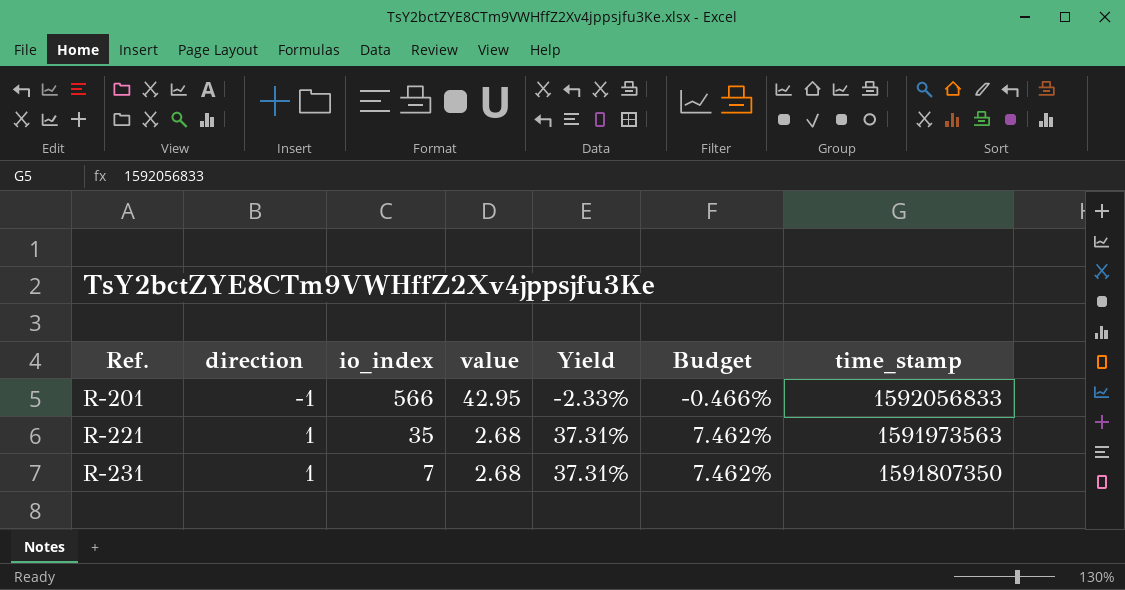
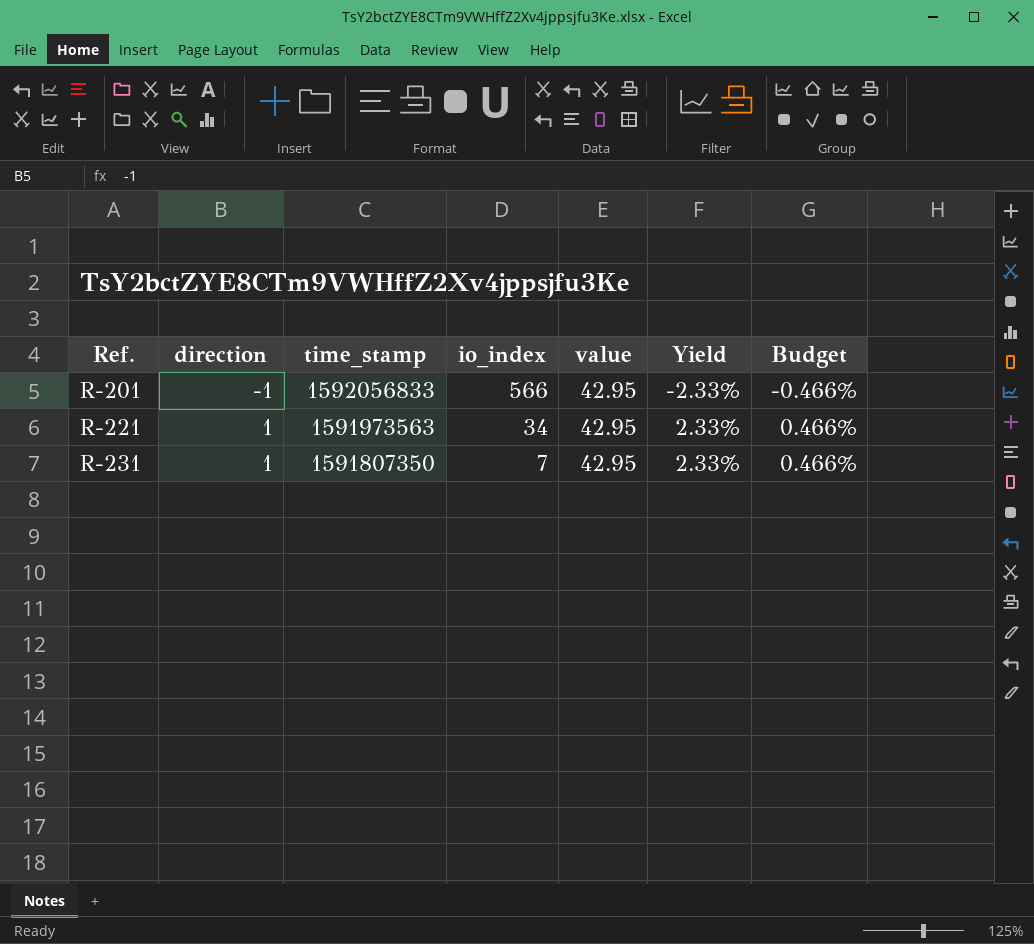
column time_stamp | position: 7 -> 3
R-221 | io_index: 35 -> 34
R-221 | value: 2.68 -> 42.95
R-221 | Yield: 37.31% -> 2.33%
R-221 | Budget: 7.462% -> 0.466%
R-231 | value: 2.68 -> 42.95
R-231 | Yield: 37.31% -> 2.33%
R-231 | Budget: 7.462% -> 0.466%

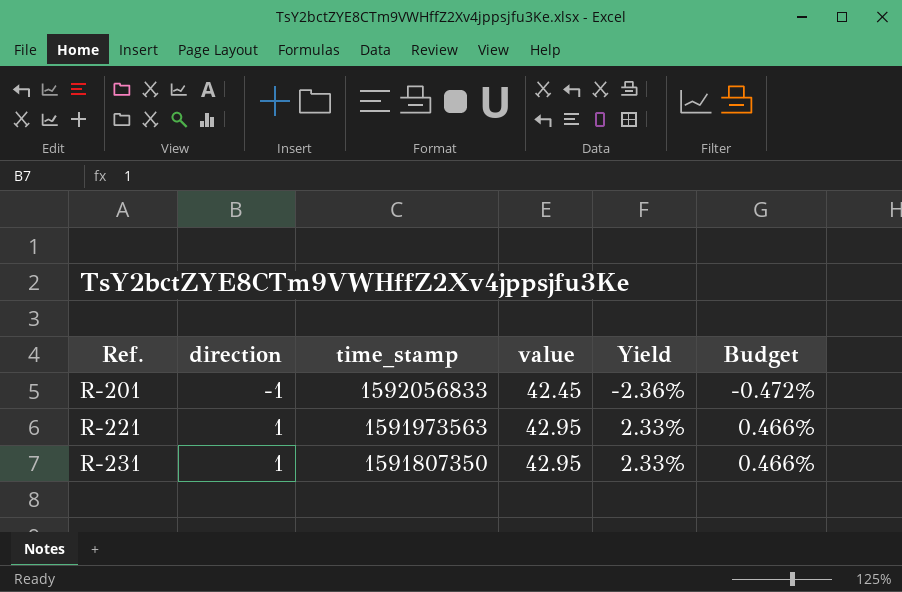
column io_index | position: 4 -> none
R-201 | value: 42.95 -> 42.45
R-201 | Yield: -2.33% -> -2.36%
R-201 | Budget: -0.466% -> -0.472%

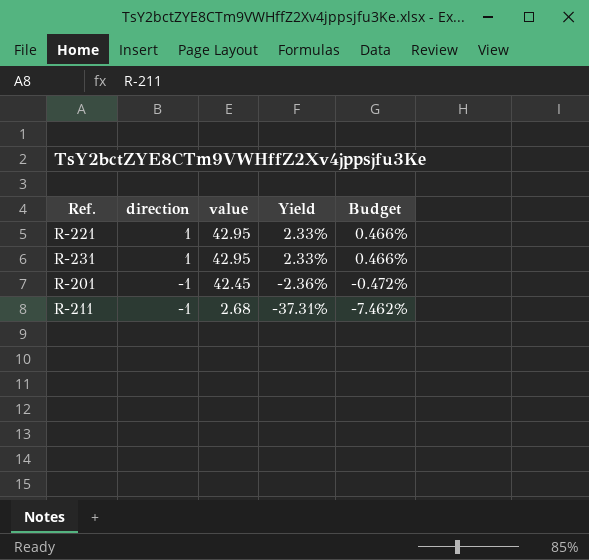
row order: Ref. ascending -> direction descending
column time_stamp | position: 3 -> none
row R-211: none -> -1 | 2.68 | -37.31% | -7.462%

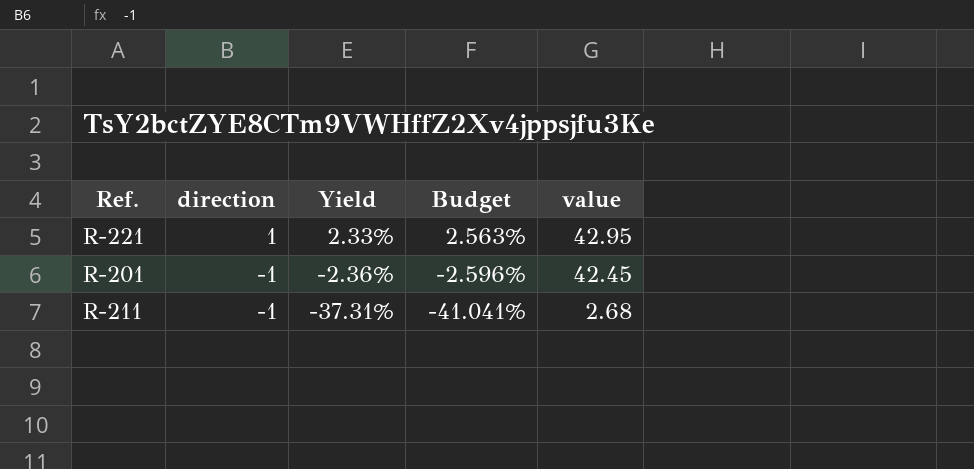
column Budget | formula: [Yield] * 0.2 -> [Yield] * 1.1
column value | position: 3 -> 5
row R-231: 1 | 42.95 | 2.33% | 0.466% -> none

